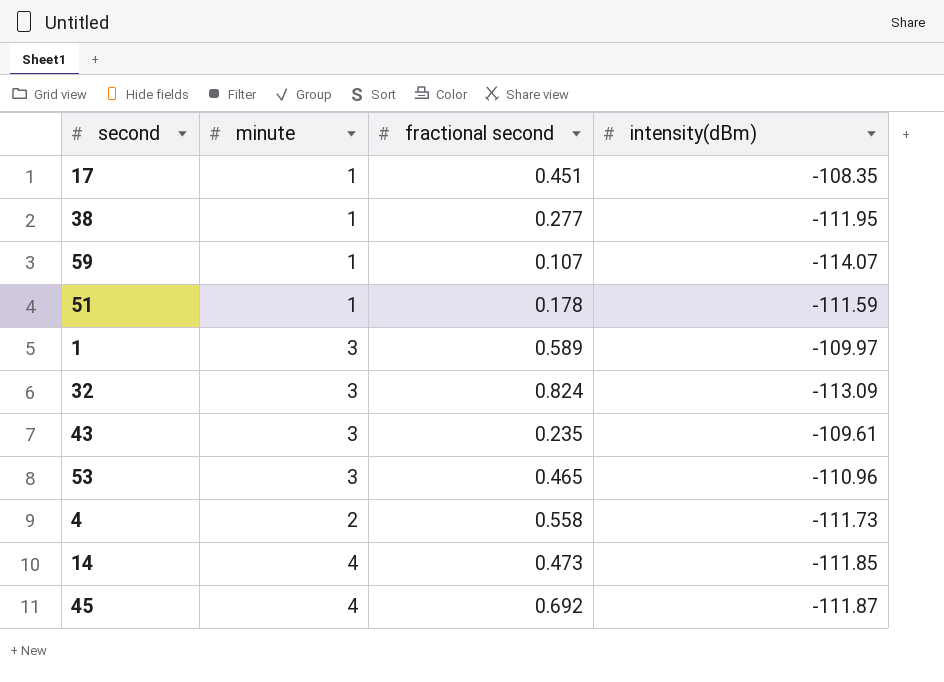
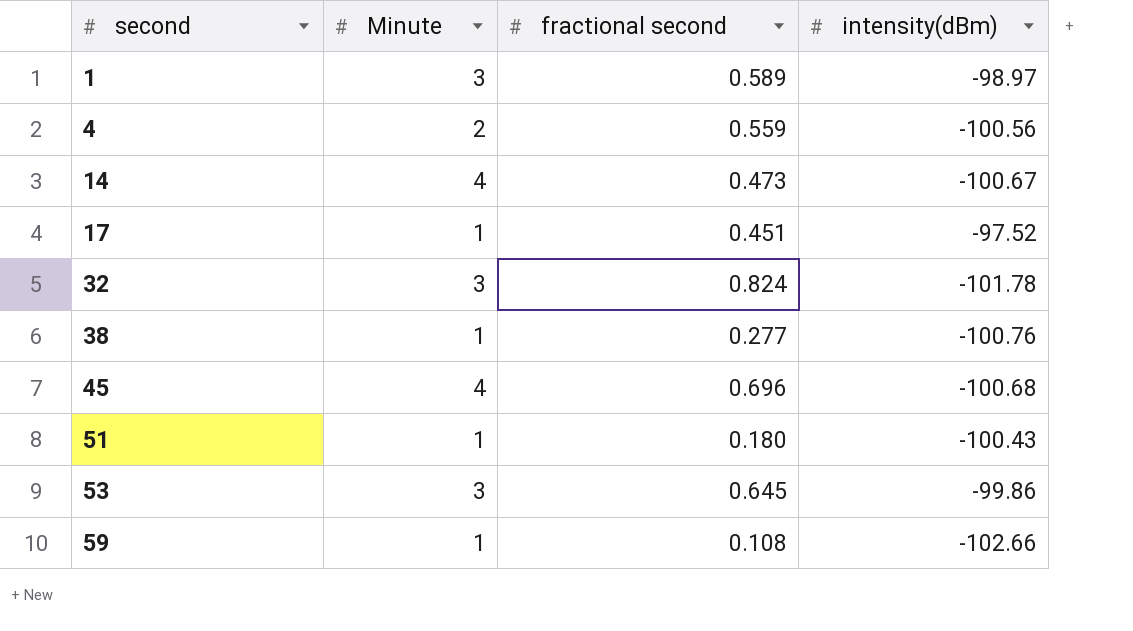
row order: none -> second ascending
column name: minute -> Minute
row 43: 3 | 0.235 | -109.61 -> none
1 | intensity(dBm): -109.97 -> -98.97
4 | fractional second: 0.558 -> 0.559
4 | intensity(dBm): -111.73 -> -100.56
14 | intensity(dBm): -111.85 -> -100.67
17 | intensity(dBm): -108.35 -> -97.52
32 | intensity(dBm): -113.09 -> -101.78
38 | intensity(dBm): -111.95 -> -100.76
45 | fractional second: 0.692 -> 0.696
45 | intensity(dBm): -111.87 -> -100.68
51 | fractional second: 0.178 -> 0.180
51 | intensity(dBm): -111.59 -> -100.43
53 | fractional second: 0.465 -> 0.645
53 | intensity(dBm): -110.96 -> -99.86
59 | fractional second: 0.107 -> 0.108
59 | intensity(dBm): -114.07 -> -102.66

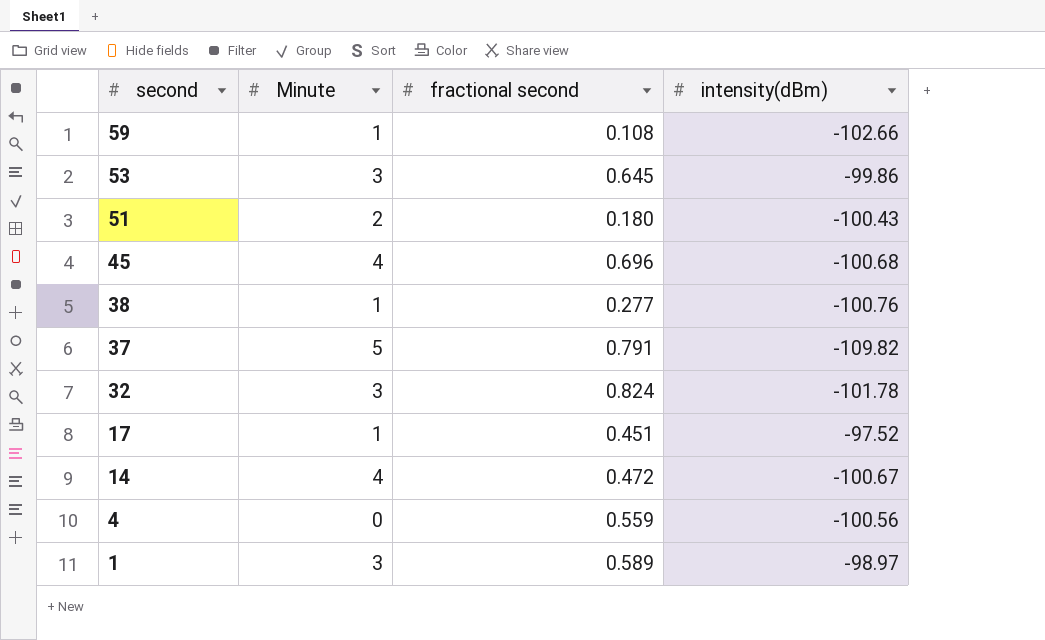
row order: second ascending -> second descending
51 | Minute: 1 -> 2
row 37: none -> 5 | 0.791 | -109.82
14 | fractional second: 0.473 -> 0.472
4 | Minute: 2 -> 0

